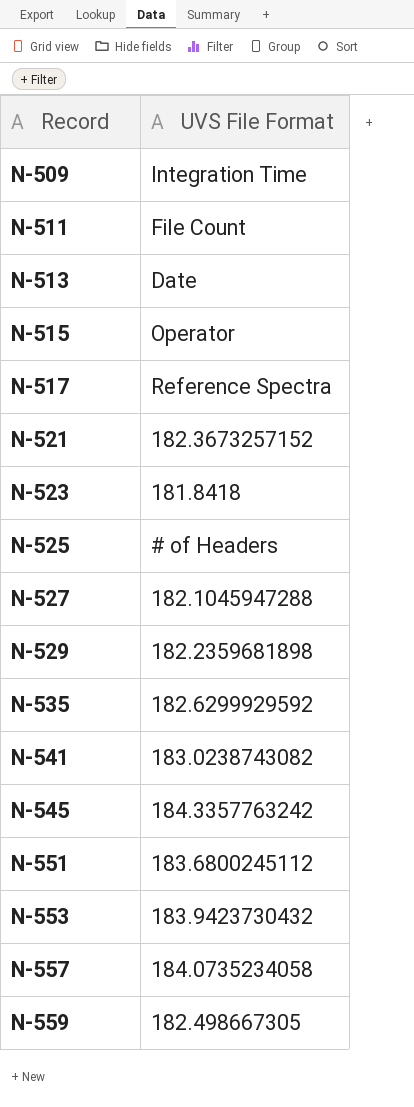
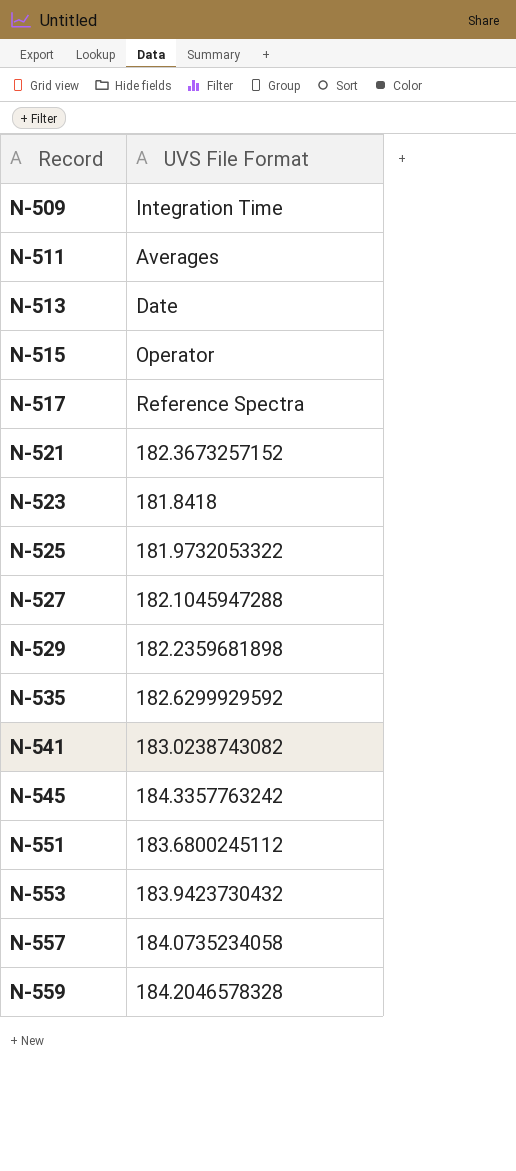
N-511 | UVS File Format: File Count -> Averages
N-525 | UVS File Format: # of Headers -> 181.9732053322
N-559 | UVS File Format: 182.498667305 -> 184.2046578328

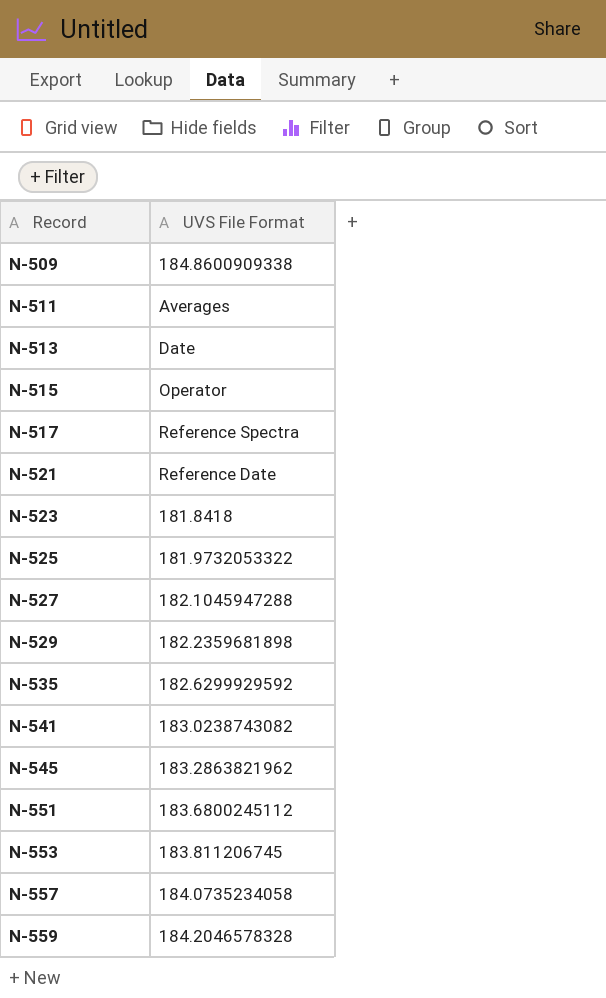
N-509 | UVS File Format: Integration Time -> 184.8600909338
N-521 | UVS File Format: 182.3673257152 -> Reference Date
N-545 | UVS File Format: 184.3357763242 -> 183.2863821962
N-553 | UVS File Format: 183.9423730432 -> 183.811206745

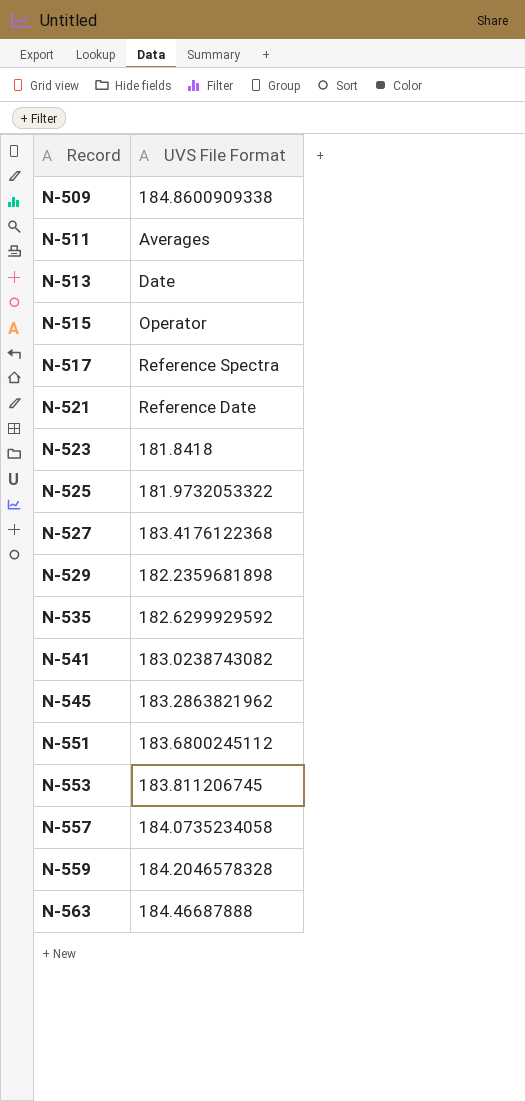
N-527 | UVS File Format: 182.1045947288 -> 183.4176122368
row N-563: none -> 184.46687888

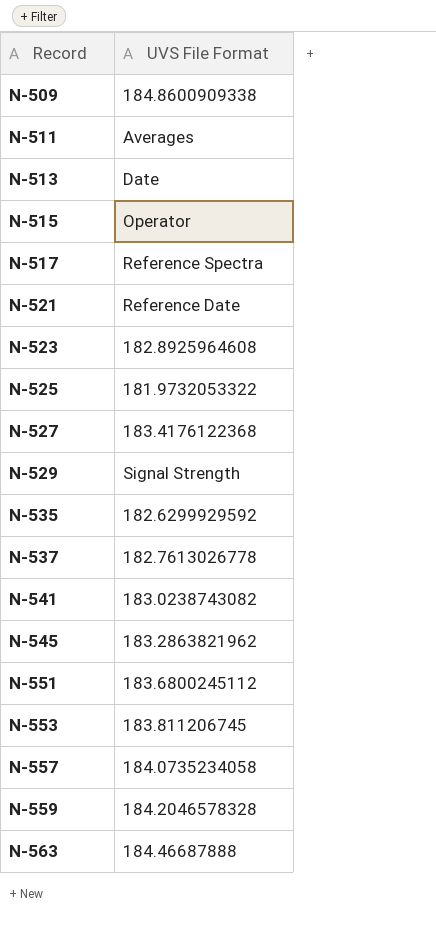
N-523 | UVS File Format: 181.8418 -> 182.8925964608
N-529 | UVS File Format: 182.2359681898 -> Signal Strength
row N-537: none -> 182.7613026778

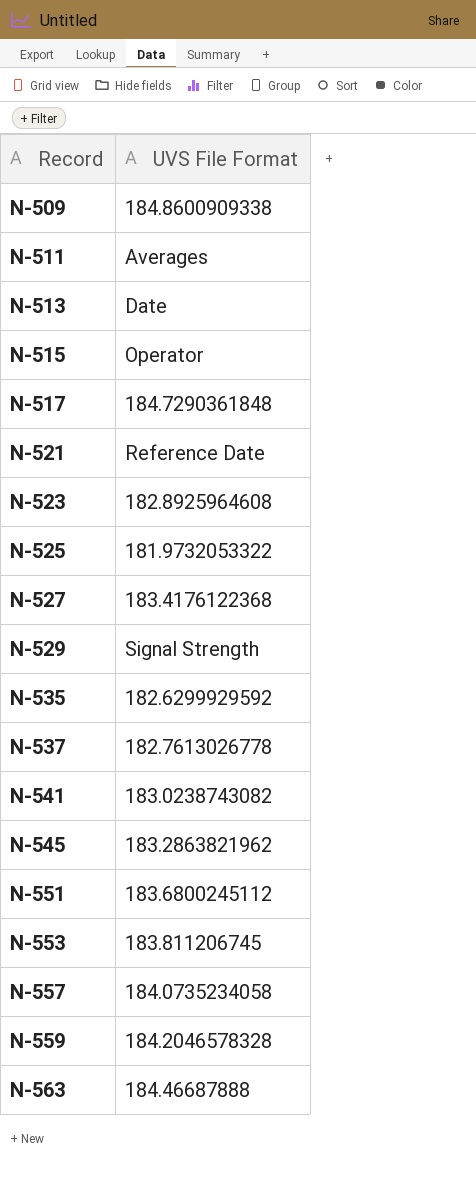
N-517 | UVS File Format: Reference Spectra -> 184.7290361848

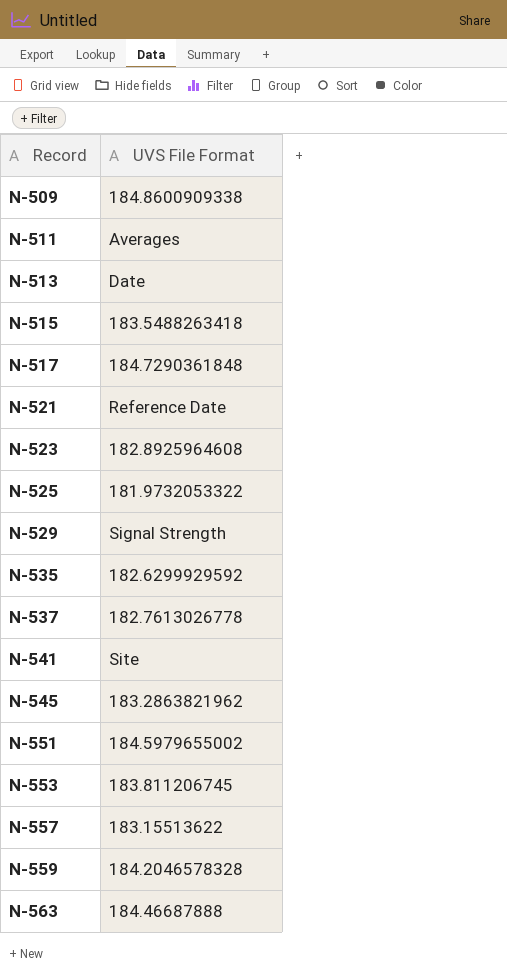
row N-527: 183.4176122368 -> none
N-515 | UVS File Format: Operator -> 183.5488263418
N-541 | UVS File Format: 183.0238743082 -> Site
N-551 | UVS File Format: 183.6800245112 -> 184.5979655002
N-557 | UVS File Format: 184.0735234058 -> 183.15513622

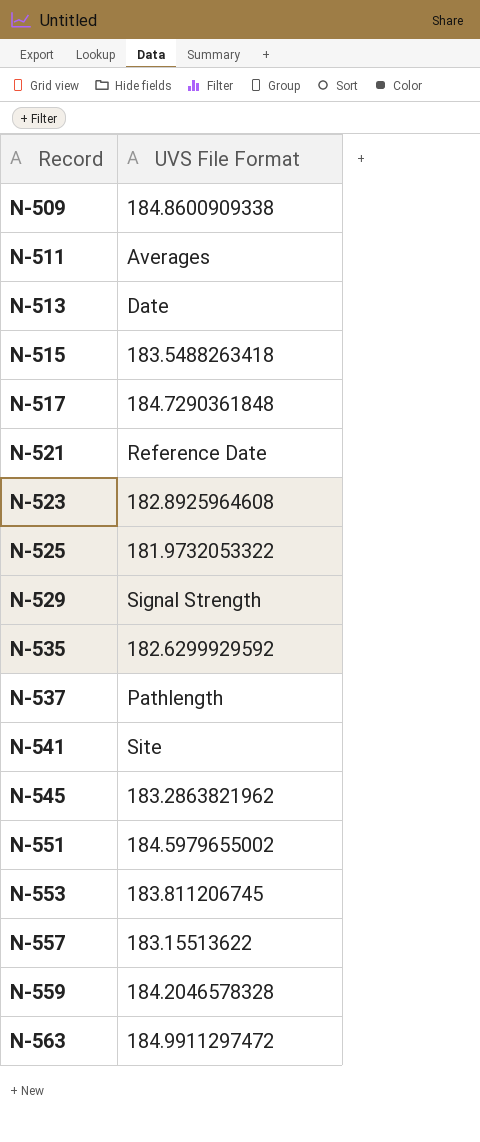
N-537 | UVS File Format: 182.7613026778 -> Pathlength
N-563 | UVS File Format: 184.46687888 -> 184.9911297472

